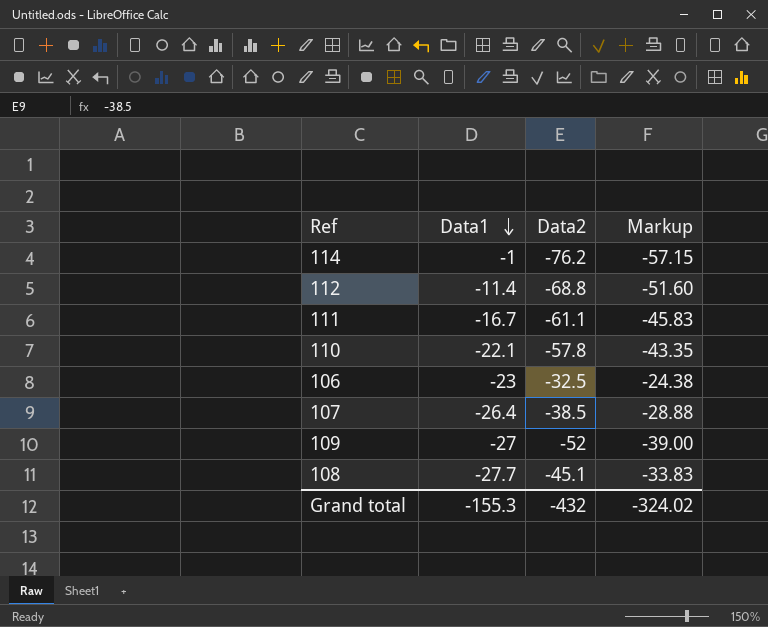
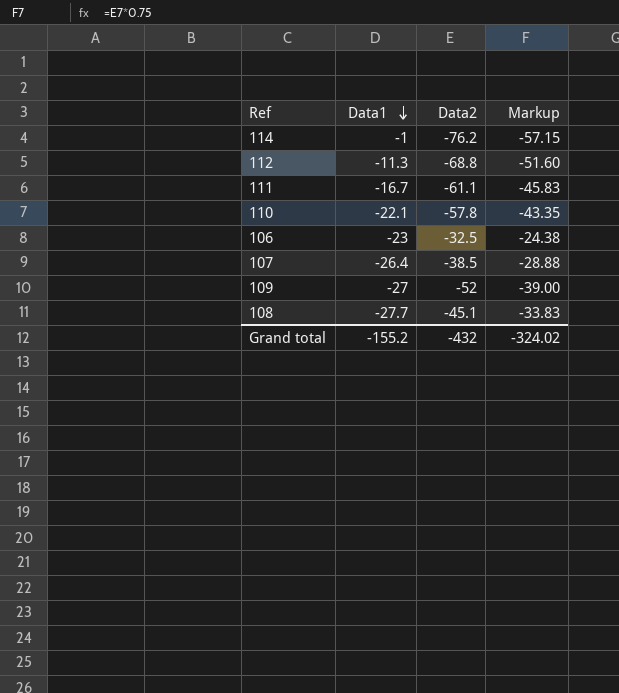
112 | Data1: -11.4 -> -11.3
Grand total | Data1: -155.3 -> -155.2

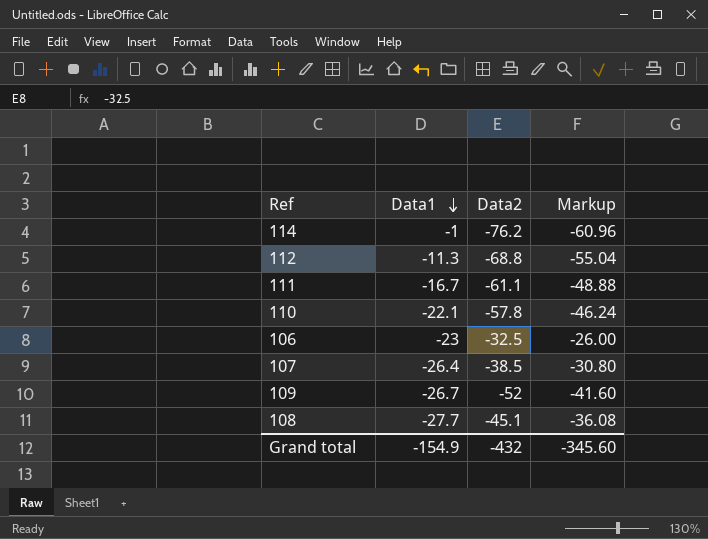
column Markup | formula: [Data2] * 0.75 -> [Data2] * 0.8
109 | Data1: -27 -> -26.7
Grand total | Data1: -155.2 -> -154.9
Grand total | Markup: -324.02 -> -345.60

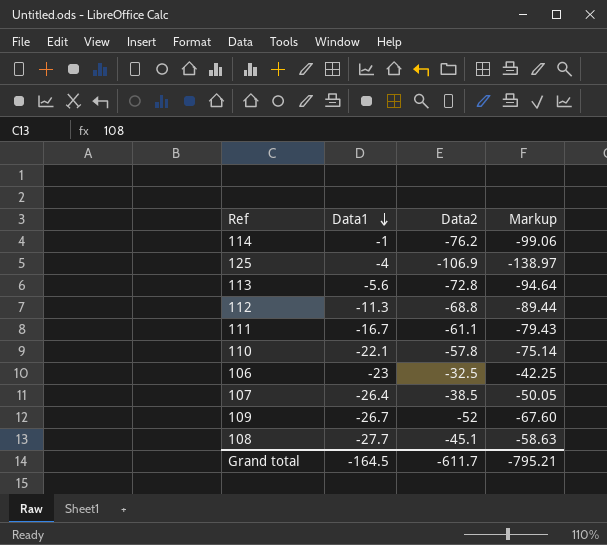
column Markup | formula: [Data2] * 0.8 -> [Data2] * 1.3
row 125: none -> -4 | -106.9 | -138.97
row 113: none -> -5.6 | -72.8 | -94.64
Grand total | Data1: -154.9 -> -164.5
Grand total | Data2: -432 -> -611.7
Grand total | Markup: -345.60 -> -795.21

